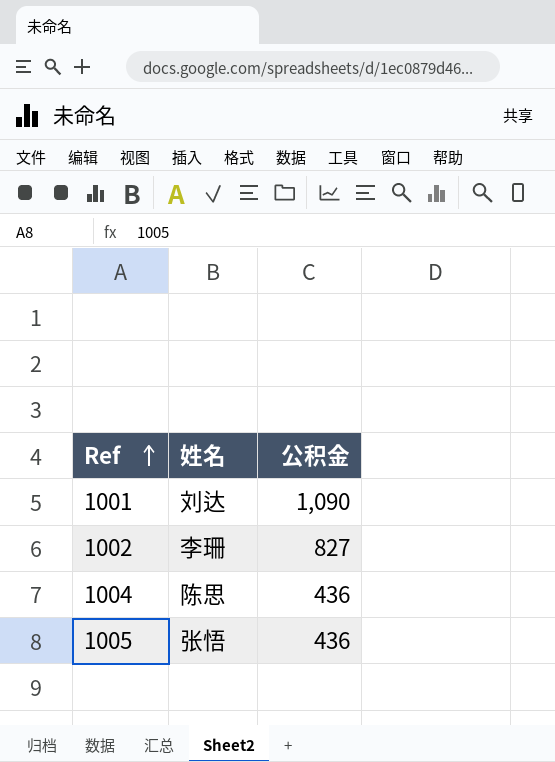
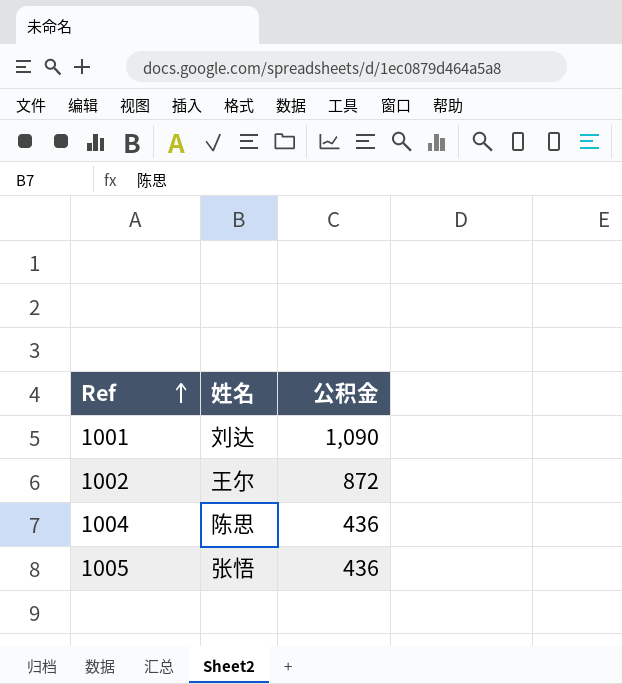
1002 | 姓名: 李珊 -> 王尔
1002 | 公积金: 827 -> 872

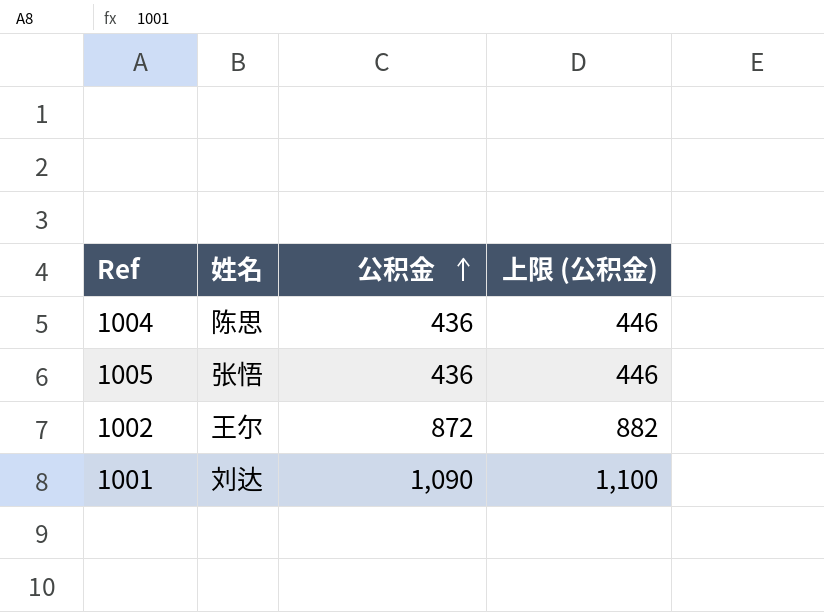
row order: Ref ascending -> 公积金 ascending
column 上限 (公积金) | formula: none -> [公积金] + 10

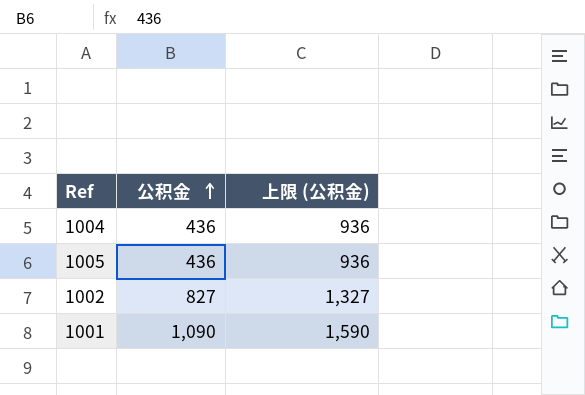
column 姓名 | position: 2 -> none
column 上限 (公积金) | formula: [公积金] + 10 -> [公积金] + 500
1002 | 公积金: 872 -> 827

